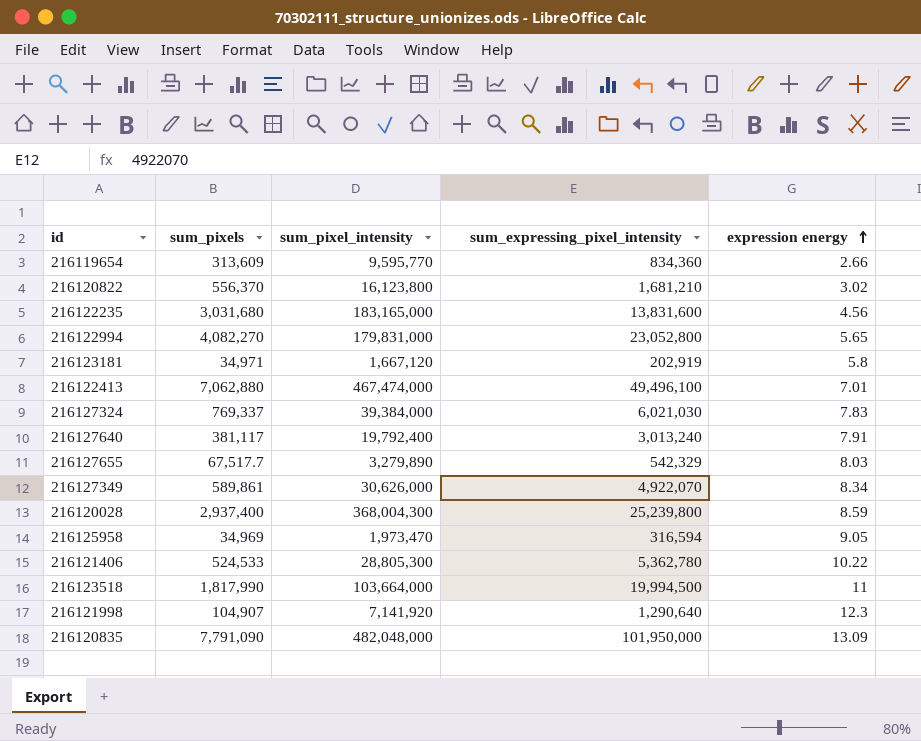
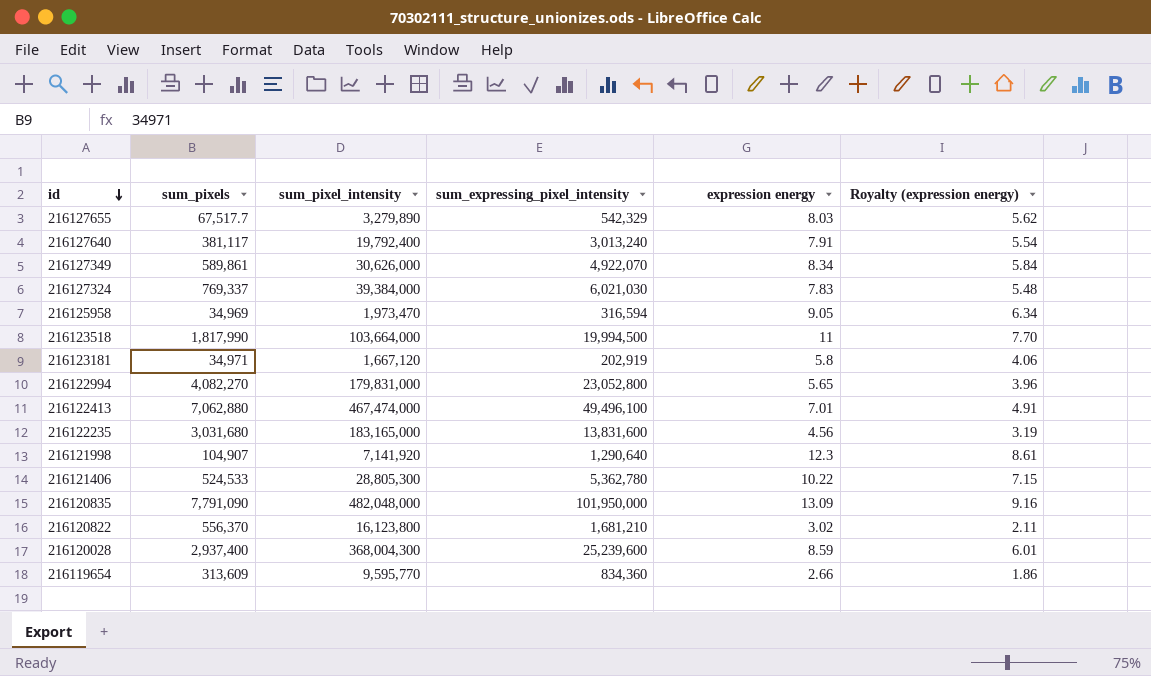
row order: expression energy ascending -> id descending
column Royalty (expression energy) | formula: none -> [expression energy] * 0.7
216120028 | sum_expressing_pixel_intensity: 25,239,800 -> 25,239,600

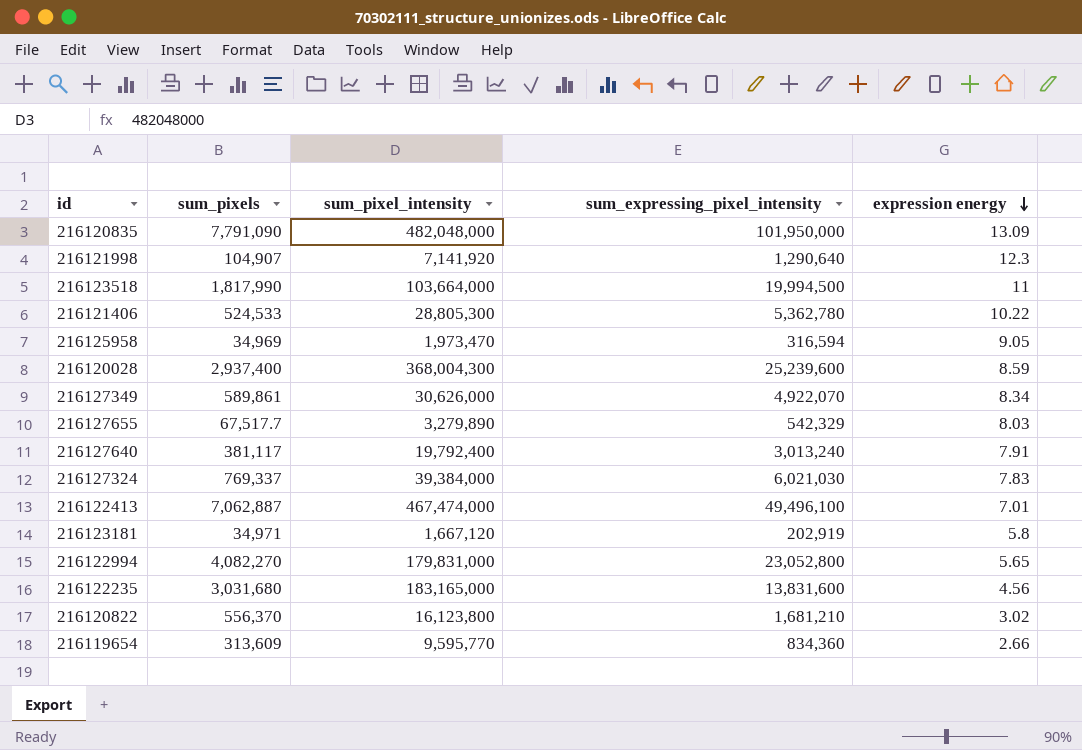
row order: id descending -> expression energy descending
column Royalty (expression energy) | formula: [expression energy] * 0.7 -> none
216122413 | sum_pixels: 7,062,880 -> 7,062,887

